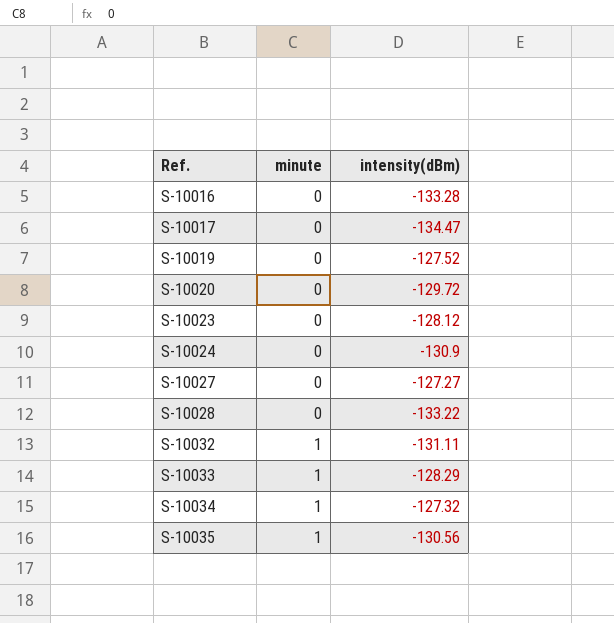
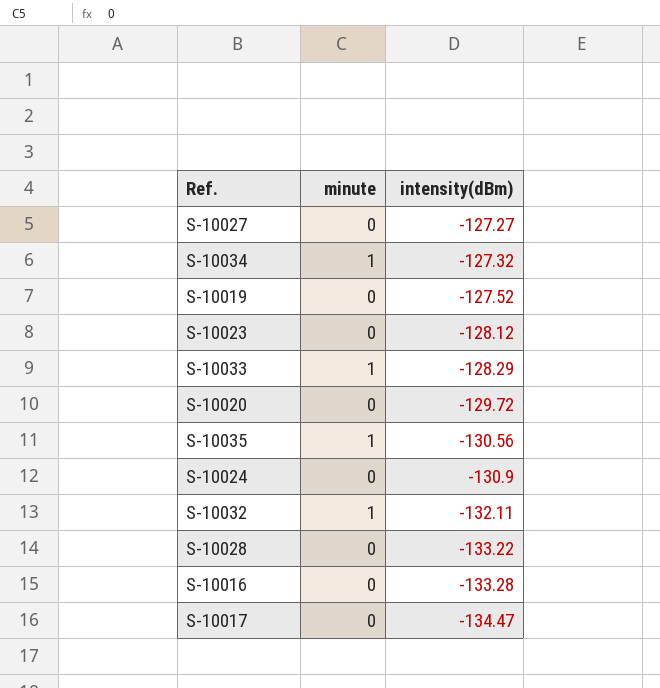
row order: Ref. ascending -> intensity(dBm) descending
S-10032 | intensity(dBm): -131.11 -> -132.11

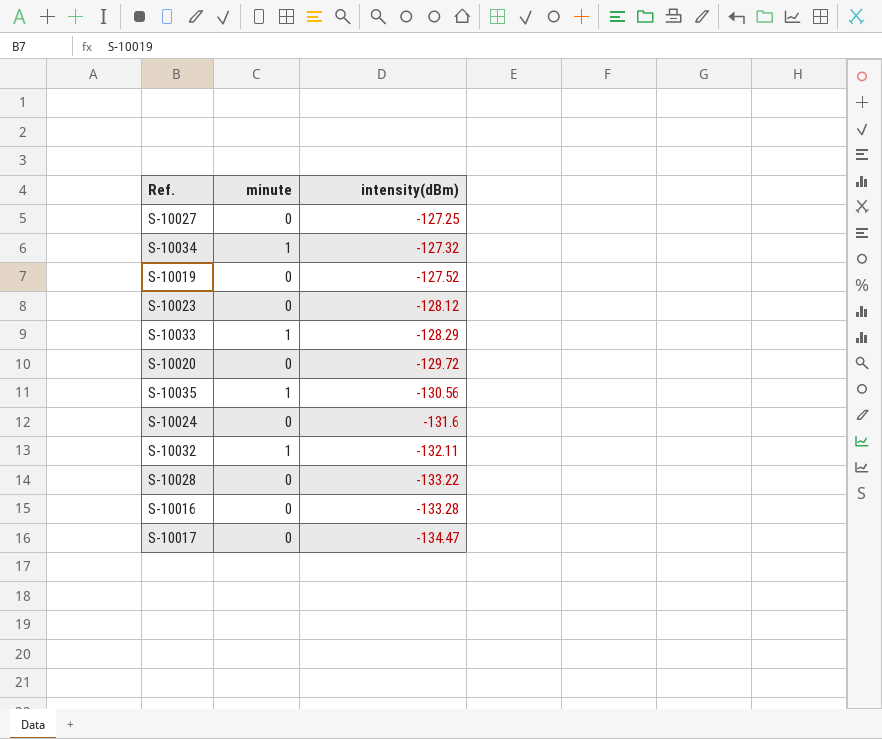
S-10027 | intensity(dBm): -127.27 -> -127.25
S-10024 | intensity(dBm): -130.9 -> -131.6

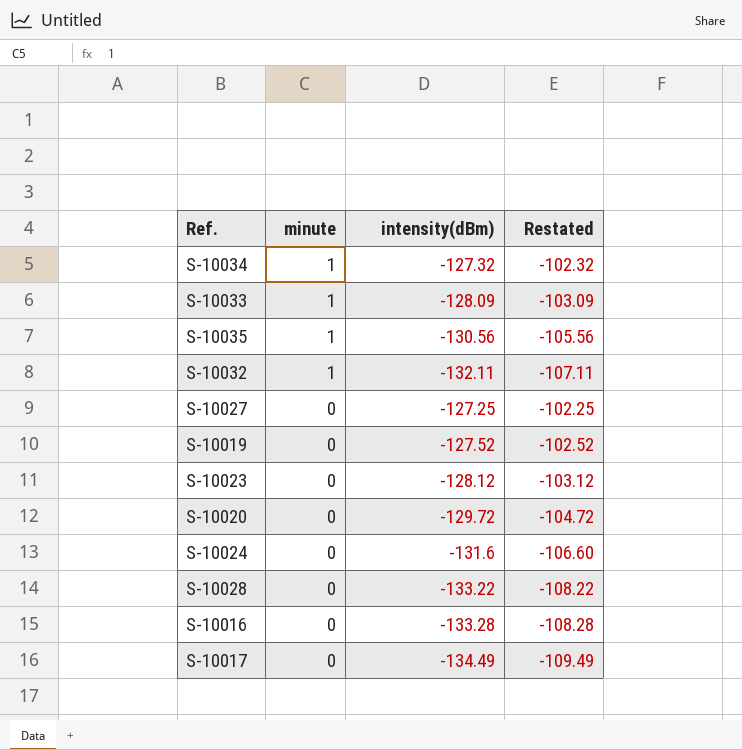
row order: intensity(dBm) descending -> minute descending
column Restated | formula: none -> [intensity(dBm)] + 25
S-10033 | intensity(dBm): -128.29 -> -128.09
S-10017 | intensity(dBm): -134.47 -> -134.49

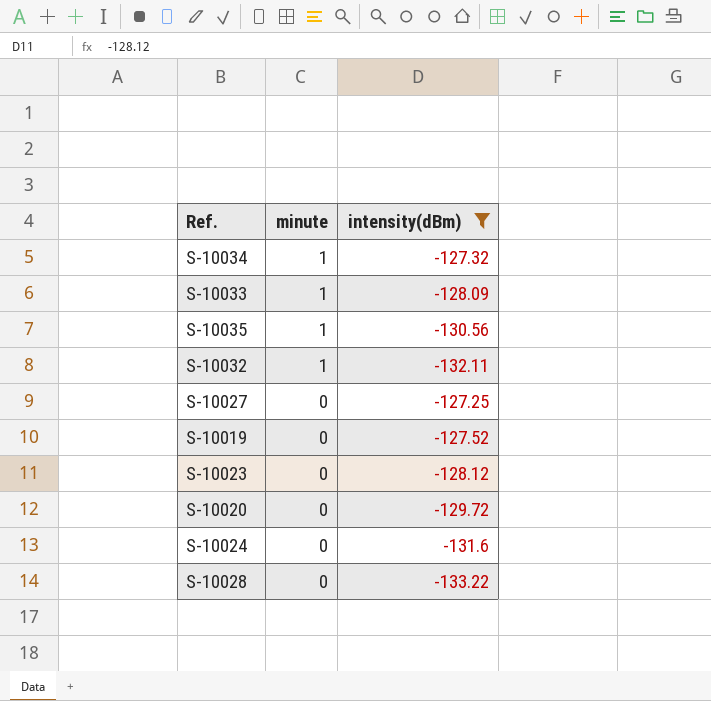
filter: none -> intensity(dBm) >= -133.22
column Restated | formula: [intensity(dBm)] + 25 -> none

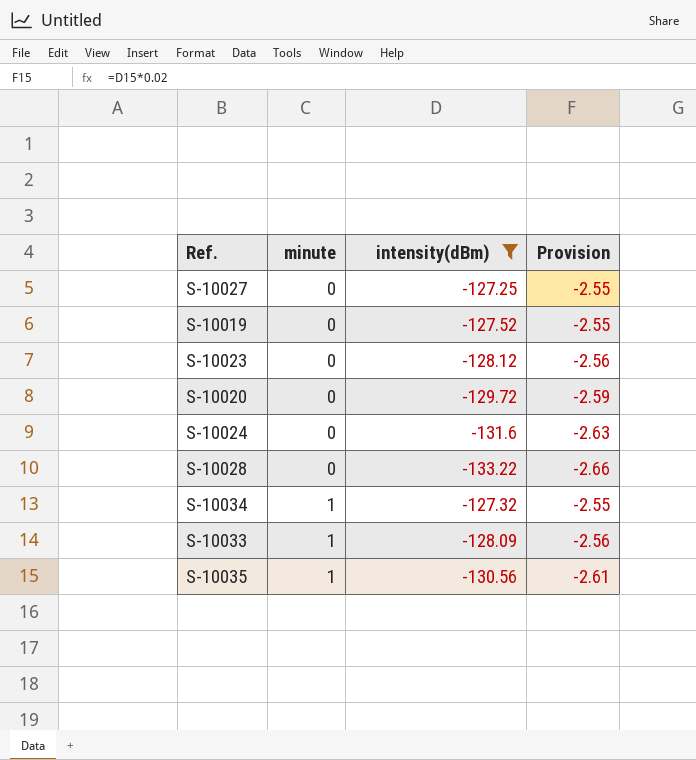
row order: minute descending -> minute ascending
column Provision | formula: none -> [intensity(dBm)] * 0.02
row S-10032: 1 | -132.11 -> none

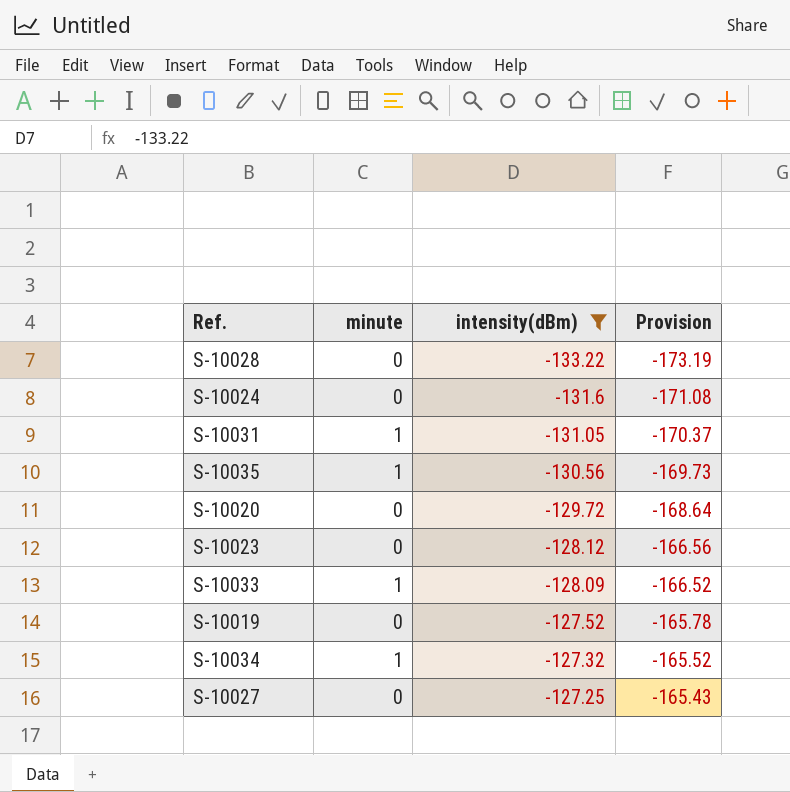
row order: minute ascending -> intensity(dBm) ascending
column Provision | formula: [intensity(dBm)] * 0.02 -> [intensity(dBm)] * 1.3
row S-10031: none -> 1 | -131.05 | -170.37

